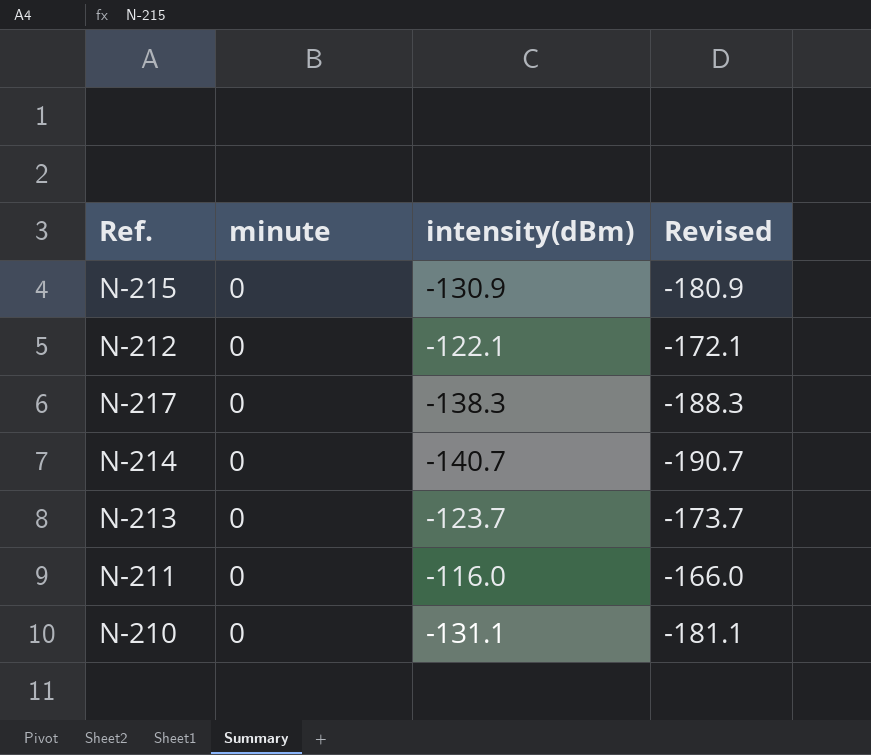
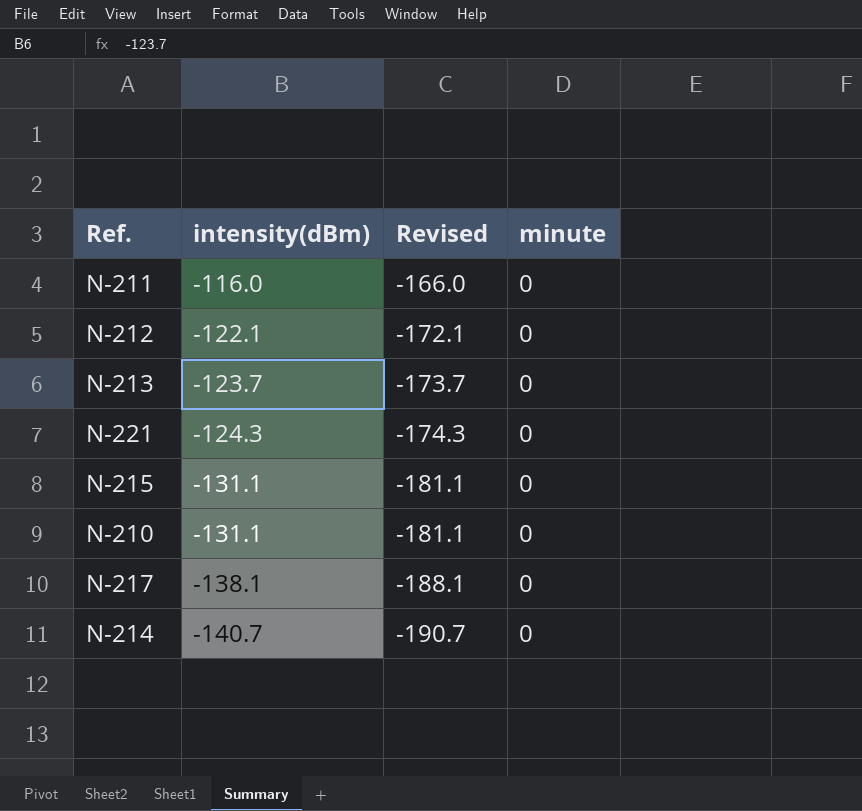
row order: none -> intensity(dBm) descending
column minute | position: 2 -> 4
row N-221: none -> -124.3 | -174.3 | 0
N-215 | intensity(dBm): -130.9 -> -131.1
N-215 | Revised: -180.9 -> -181.1
N-217 | intensity(dBm): -138.3 -> -138.1
N-217 | Revised: -188.3 -> -188.1

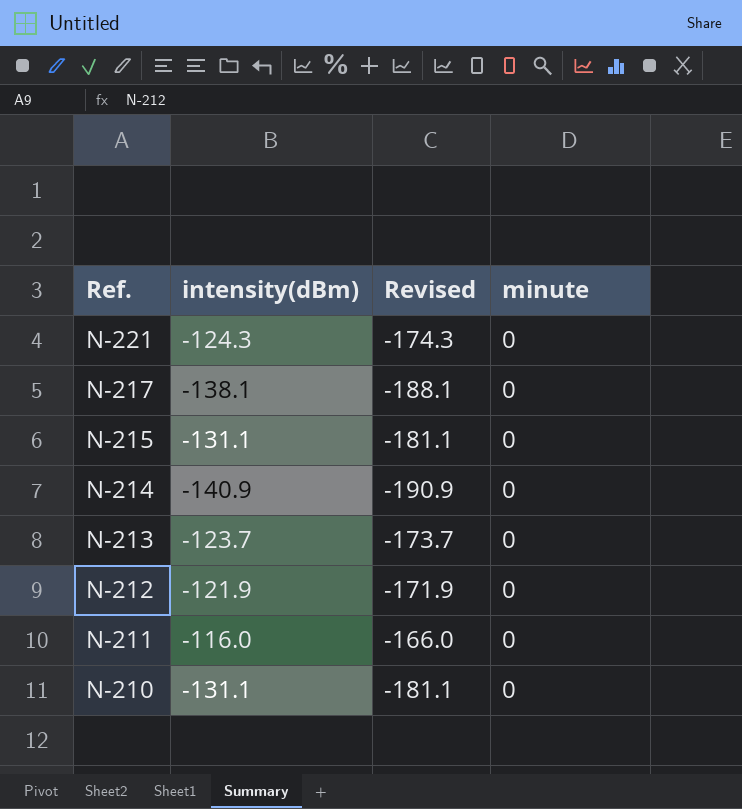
row order: intensity(dBm) descending -> Ref. descending
N-214 | intensity(dBm): -140.7 -> -140.9
N-214 | Revised: -190.7 -> -190.9
N-212 | intensity(dBm): -122.1 -> -121.9
N-212 | Revised: -172.1 -> -171.9

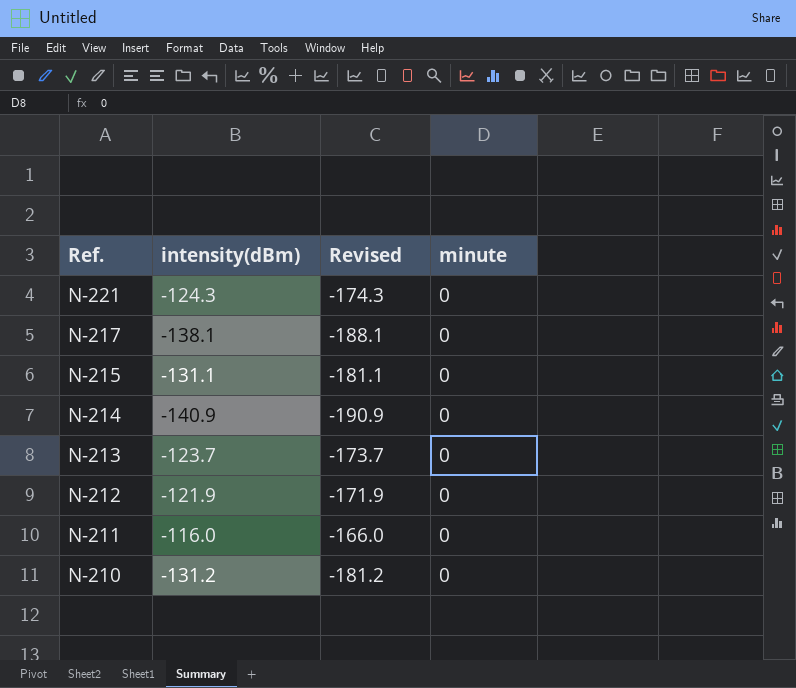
N-210 | intensity(dBm): -131.1 -> -131.2
N-210 | Revised: -181.1 -> -181.2

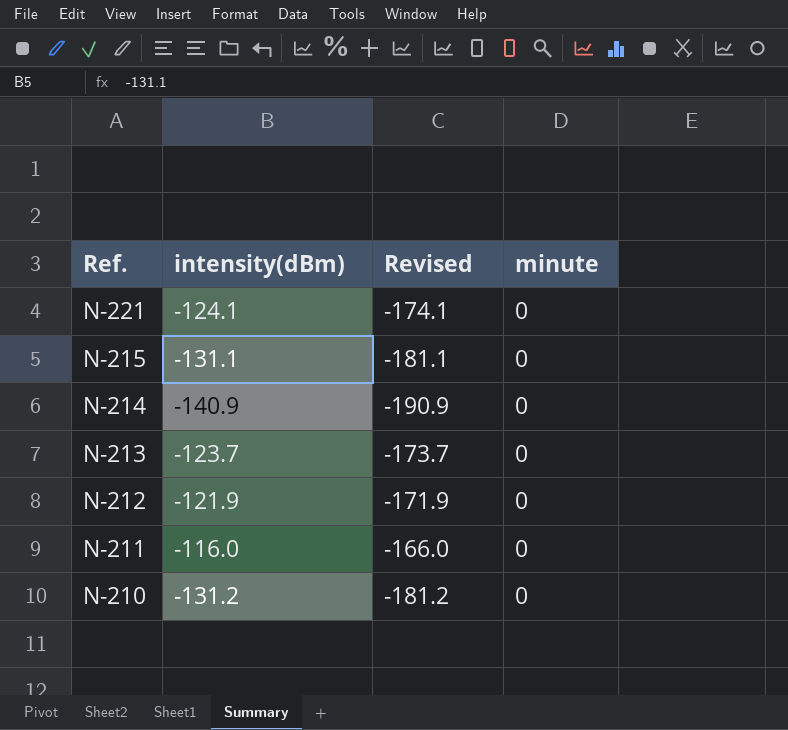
row N-217: -138.1 | -188.1 | 0 -> none
N-221 | intensity(dBm): -124.3 -> -124.1
N-221 | Revised: -174.3 -> -174.1

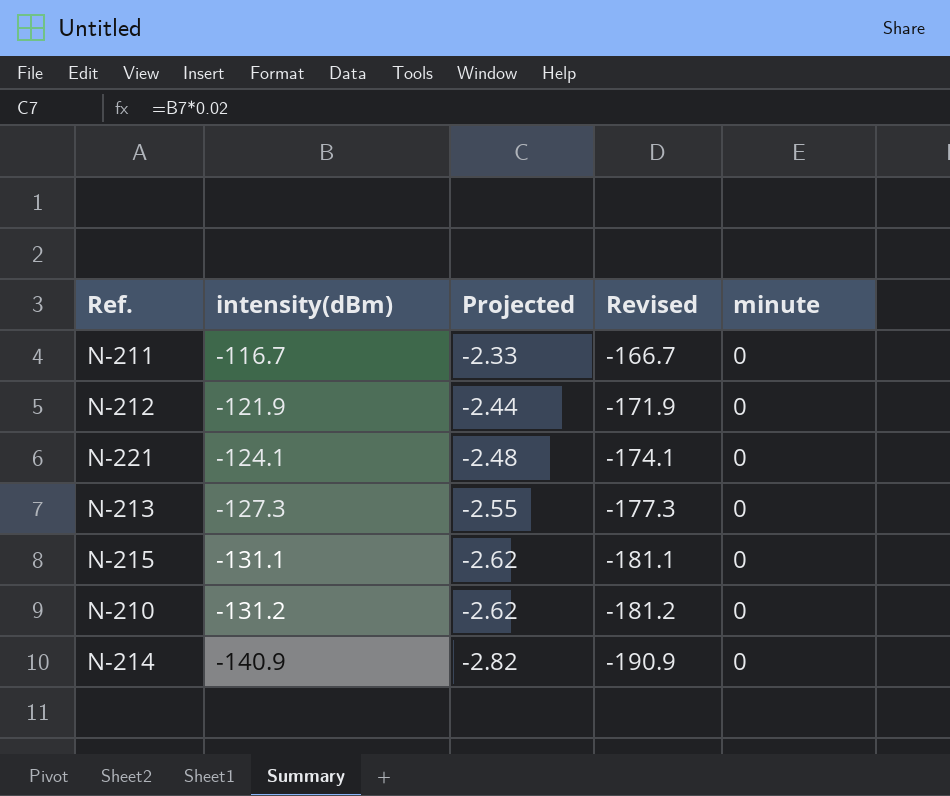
row order: Ref. descending -> intensity(dBm) descending
column Projected | formula: none -> [intensity(dBm)] * 0.02
N-211 | intensity(dBm): -116.0 -> -116.7
N-211 | Revised: -166.0 -> -166.7
N-213 | intensity(dBm): -123.7 -> -127.3
N-213 | Revised: -173.7 -> -177.3

